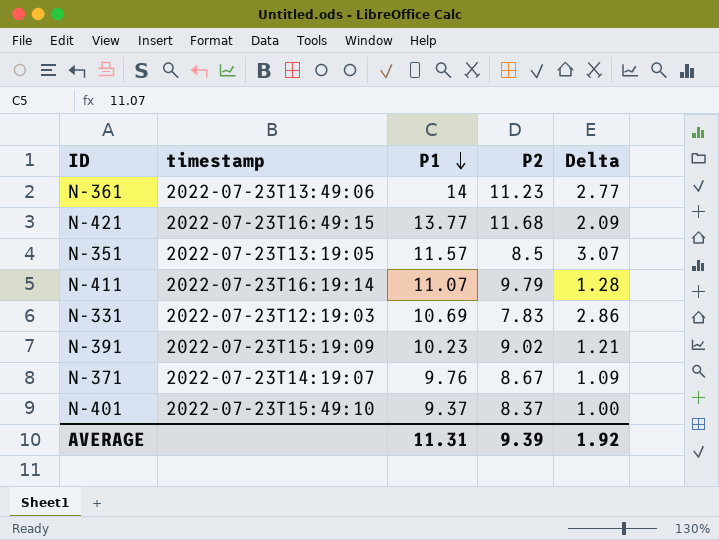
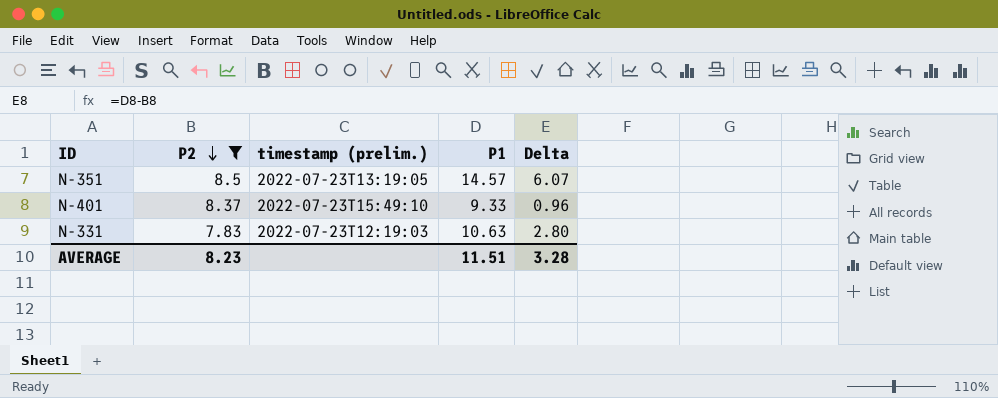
filter: none -> P2 <= 8.5
row order: P1 descending -> P2 descending
column P2 | position: 4 -> 2
column name: timestamp -> timestamp (prelim.)
N-351 | P1: 11.57 -> 14.57
N-351 | Delta: 3.07 -> 6.07
N-401 | P1: 9.37 -> 9.33
N-401 | Delta: 1.00 -> 0.96
N-331 | P1: 10.69 -> 10.63
N-331 | Delta: 2.86 -> 2.80
AVERAGE | P2: 9.39 -> 8.23
AVERAGE | P1: 11.31 -> 11.51
AVERAGE | Delta: 1.92 -> 3.28

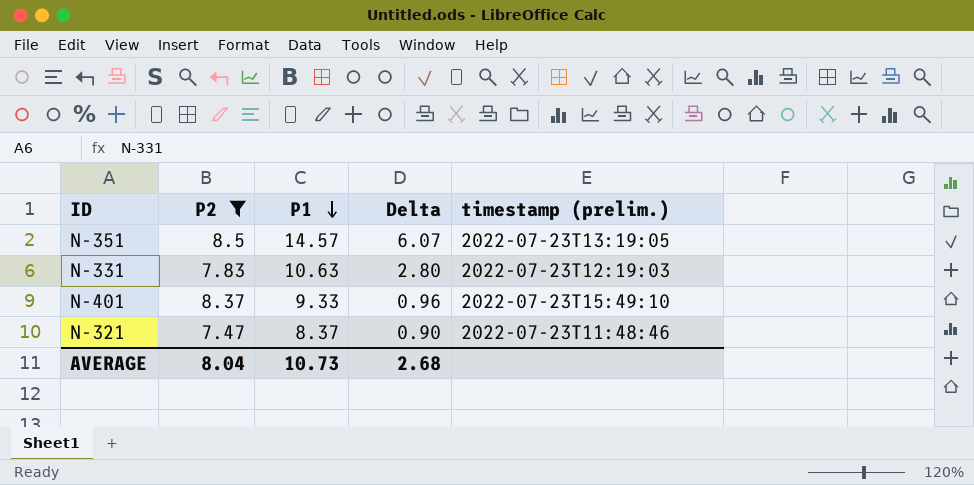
row order: P2 descending -> P1 descending
column timestamp (prelim.) | position: 3 -> 5
row N-321: none -> 7.47 | 8.37 | 0.90 | 2022-07-23T11:48:46
AVERAGE | P2: 8.23 -> 8.04
AVERAGE | P1: 11.51 -> 10.73
AVERAGE | Delta: 3.28 -> 2.68

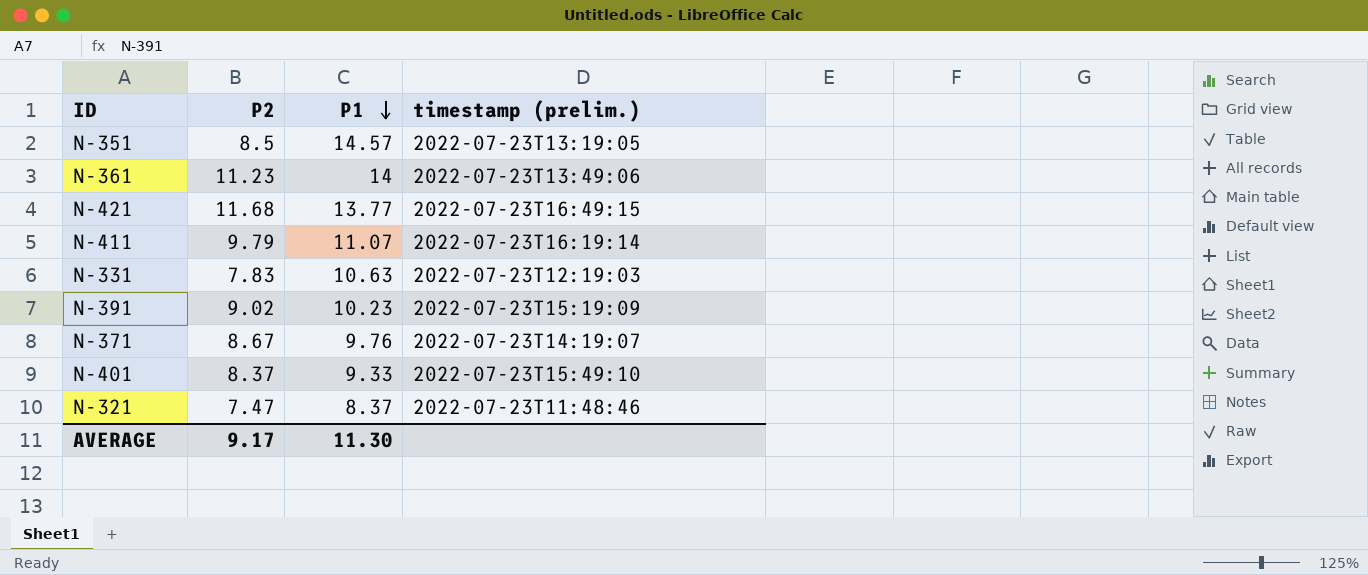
filter: P2 <= 8.5 -> none
column Delta | formula: [P1] - [P2] -> none
AVERAGE | P2: 8.04 -> 9.17
AVERAGE | P1: 10.73 -> 11.30

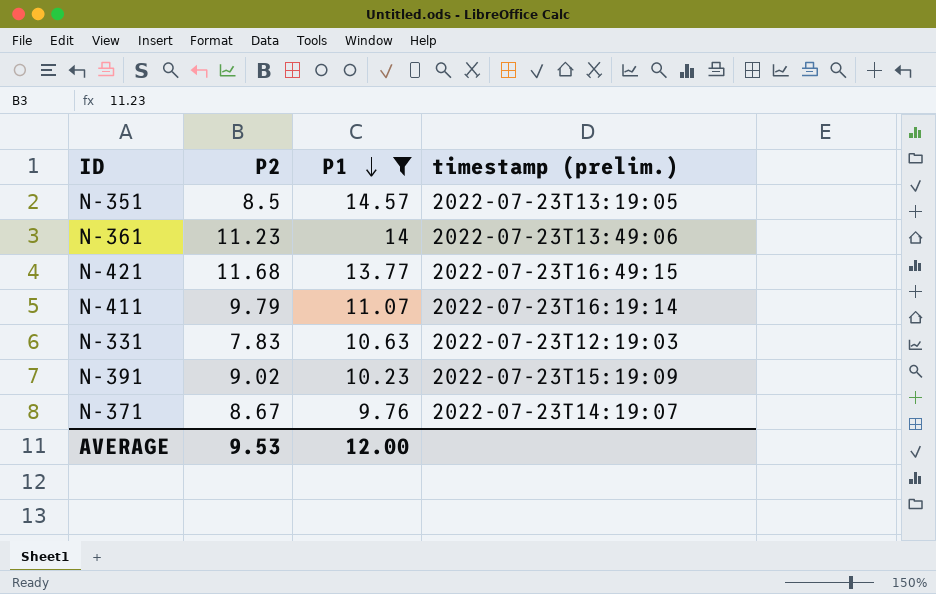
filter: none -> P1 >= 9.76
AVERAGE | P2: 9.17 -> 9.53
AVERAGE | P1: 11.30 -> 12.00

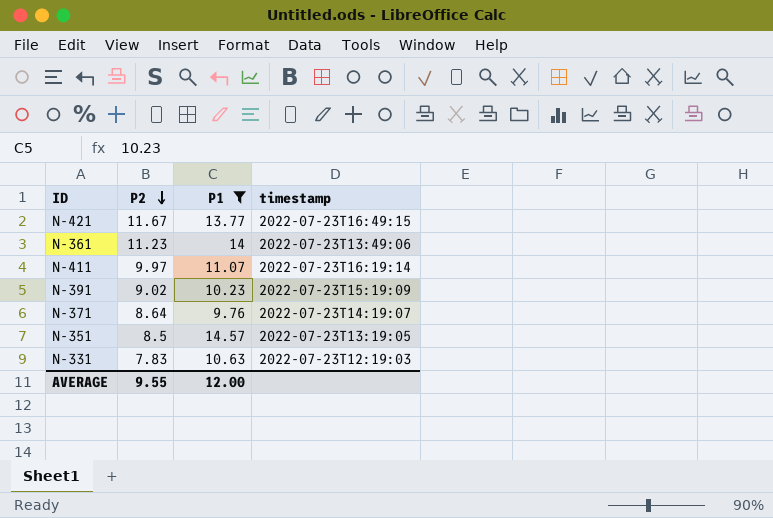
row order: P1 descending -> P2 descending
column name: timestamp (prelim.) -> timestamp
N-421 | P2: 11.68 -> 11.67
N-411 | P2: 9.79 -> 9.97
N-371 | P2: 8.67 -> 8.64
AVERAGE | P2: 9.53 -> 9.55

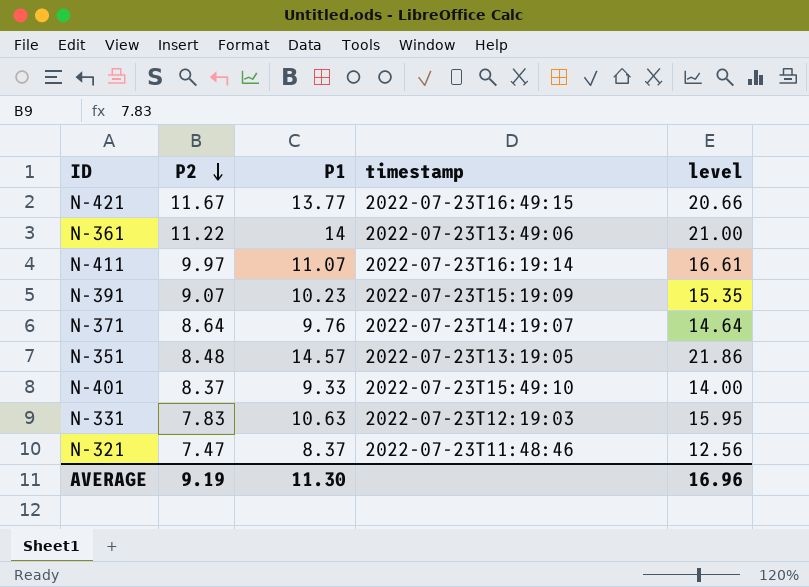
filter: P1 >= 9.76 -> none
column level | formula: none -> [P1] * 1.5
N-361 | P2: 11.23 -> 11.22
N-391 | P2: 9.02 -> 9.07
N-351 | P2: 8.5 -> 8.48
AVERAGE | P2: 9.55 -> 9.19
AVERAGE | P1: 12.00 -> 11.30

